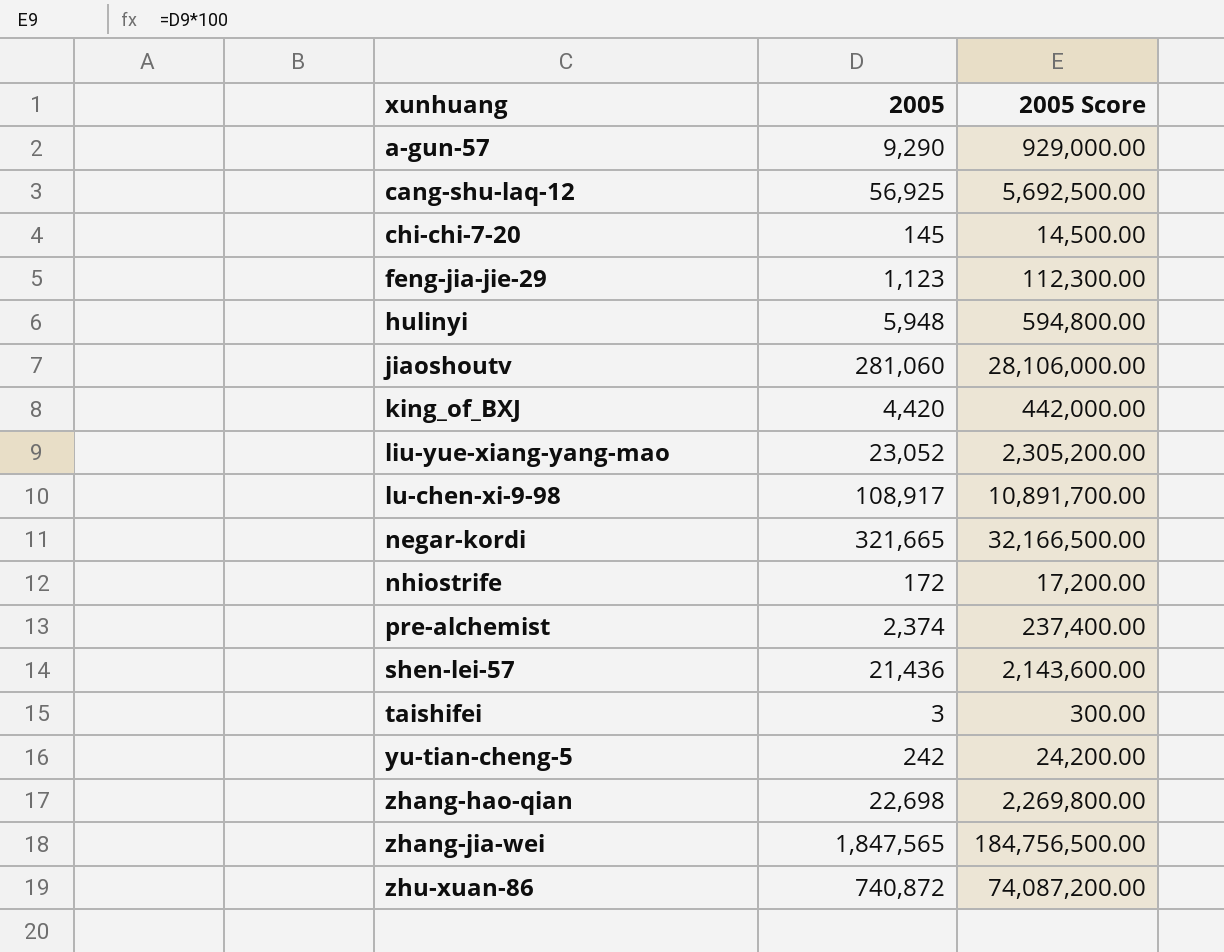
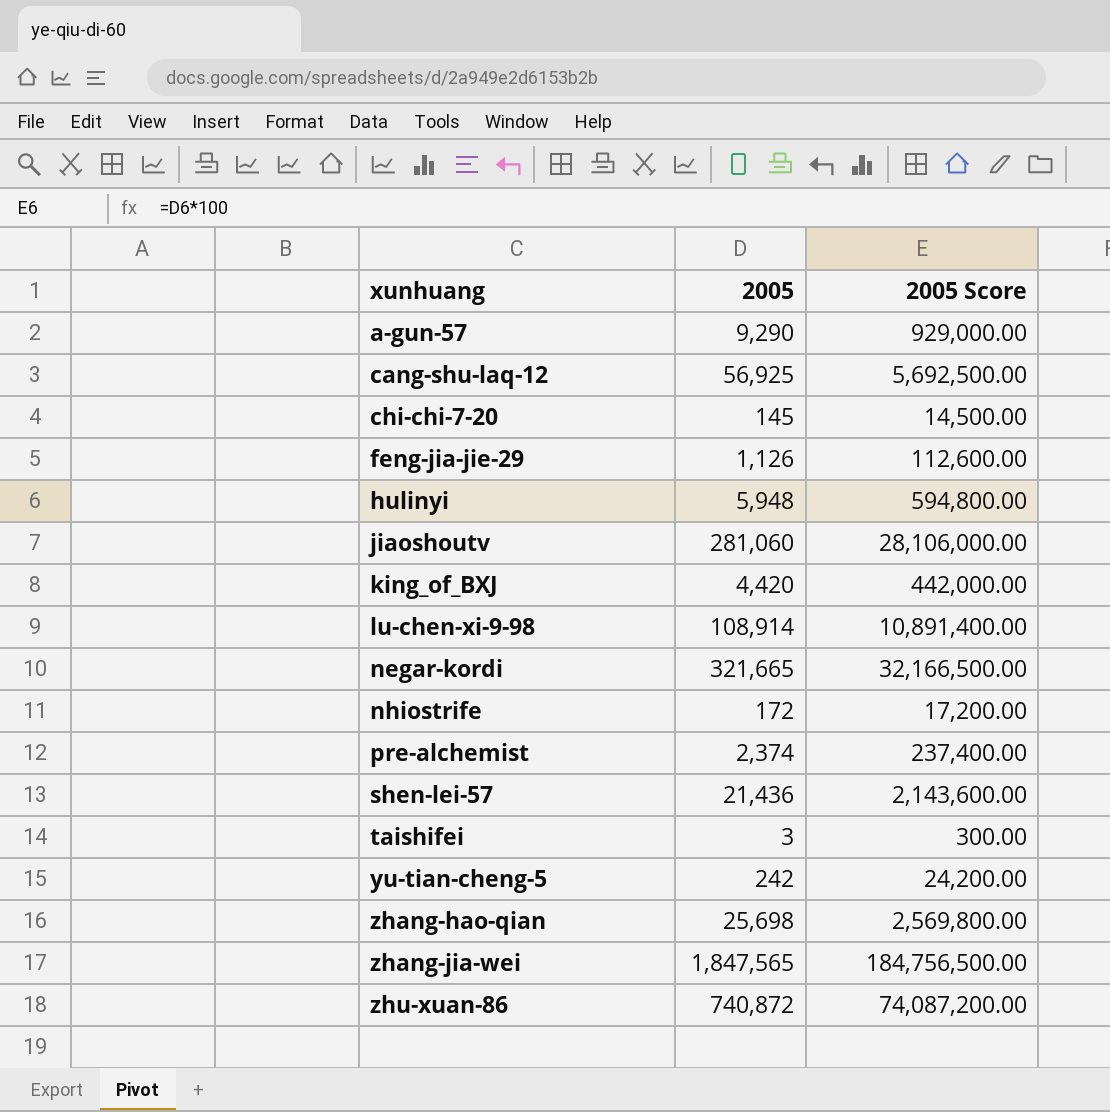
row liu-yue-xiang-yang-mao: 23,052 | 2,305,200.00 -> none
feng-jia-jie-29 | 2005: 1,123 -> 1,126
feng-jia-jie-29 | 2005 Score: 112,300.00 -> 112,600.00
lu-chen-xi-9-98 | 2005: 108,917 -> 108,914
lu-chen-xi-9-98 | 2005 Score: 10,891,700.00 -> 10,891,400.00
zhang-hao-qian | 2005: 22,698 -> 25,698
zhang-hao-qian | 2005 Score: 2,269,800.00 -> 2,569,800.00

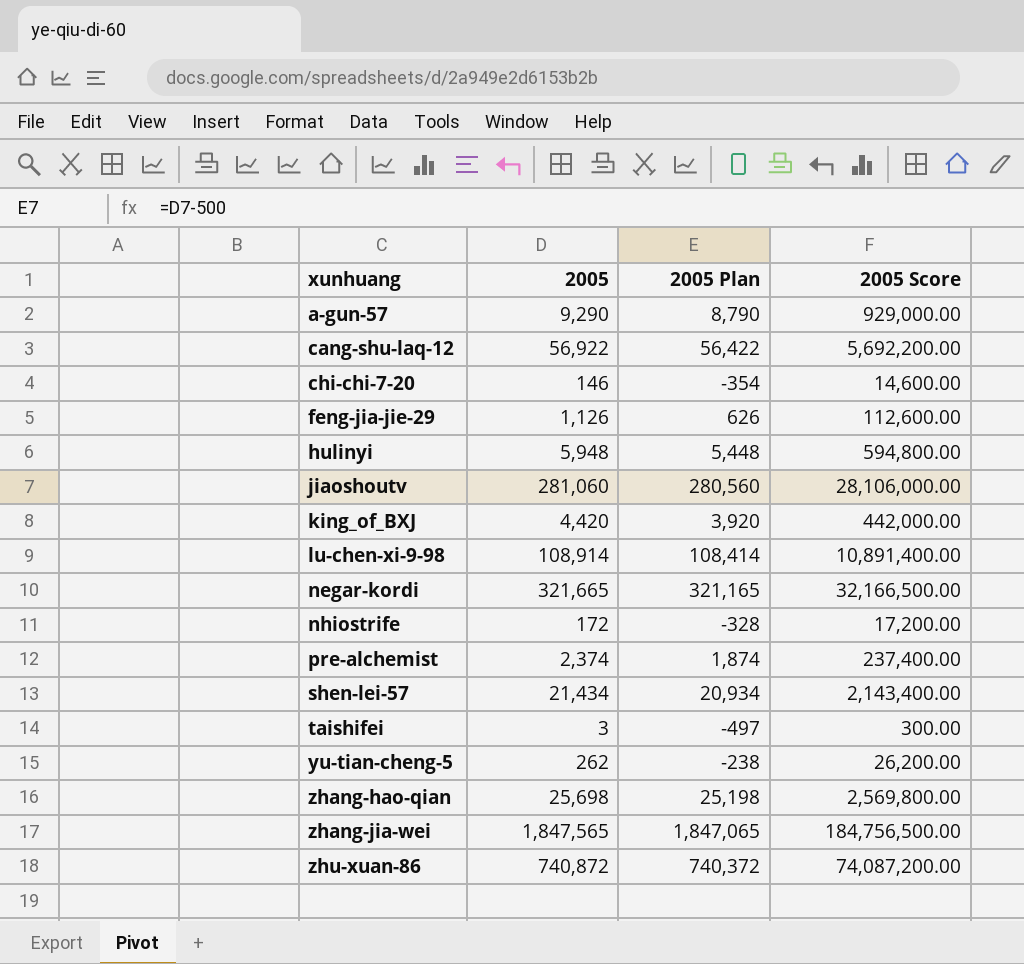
column 2005 Plan | formula: none -> [2005] - 500
cang-shu-laq-12 | 2005: 56,925 -> 56,922
cang-shu-laq-12 | 2005 Score: 5,692,500.00 -> 5,692,200.00
chi-chi-7-20 | 2005: 145 -> 146
chi-chi-7-20 | 2005 Score: 14,500.00 -> 14,600.00
shen-lei-57 | 2005: 21,436 -> 21,434
shen-lei-57 | 2005 Score: 2,143,600.00 -> 2,143,400.00
yu-tian-cheng-5 | 2005: 242 -> 262
yu-tian-cheng-5 | 2005 Score: 24,200.00 -> 26,200.00

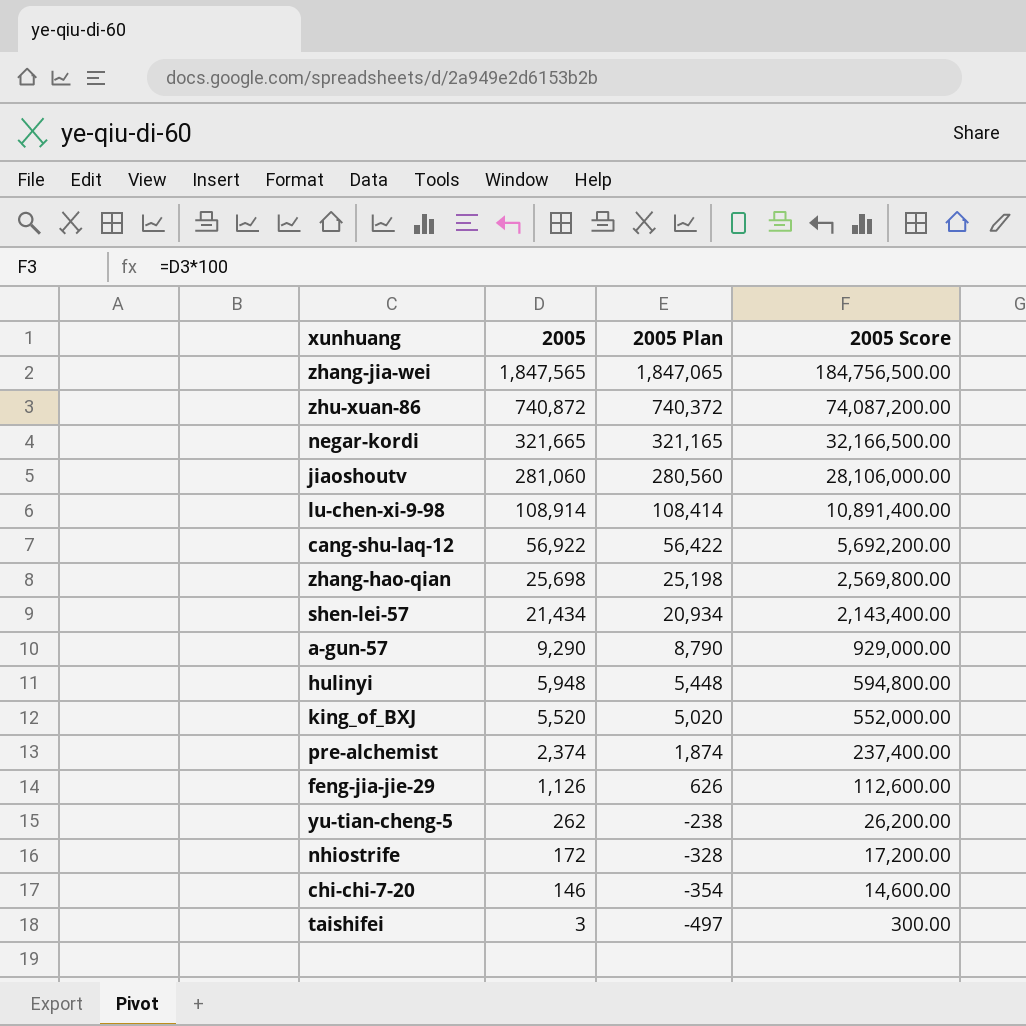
row order: xunhuang ascending -> 2005 descending
king_of_BXJ | 2005: 4,420 -> 5,520
king_of_BXJ | 2005 Plan: 3,920 -> 5,020
king_of_BXJ | 2005 Score: 442,000.00 -> 552,000.00

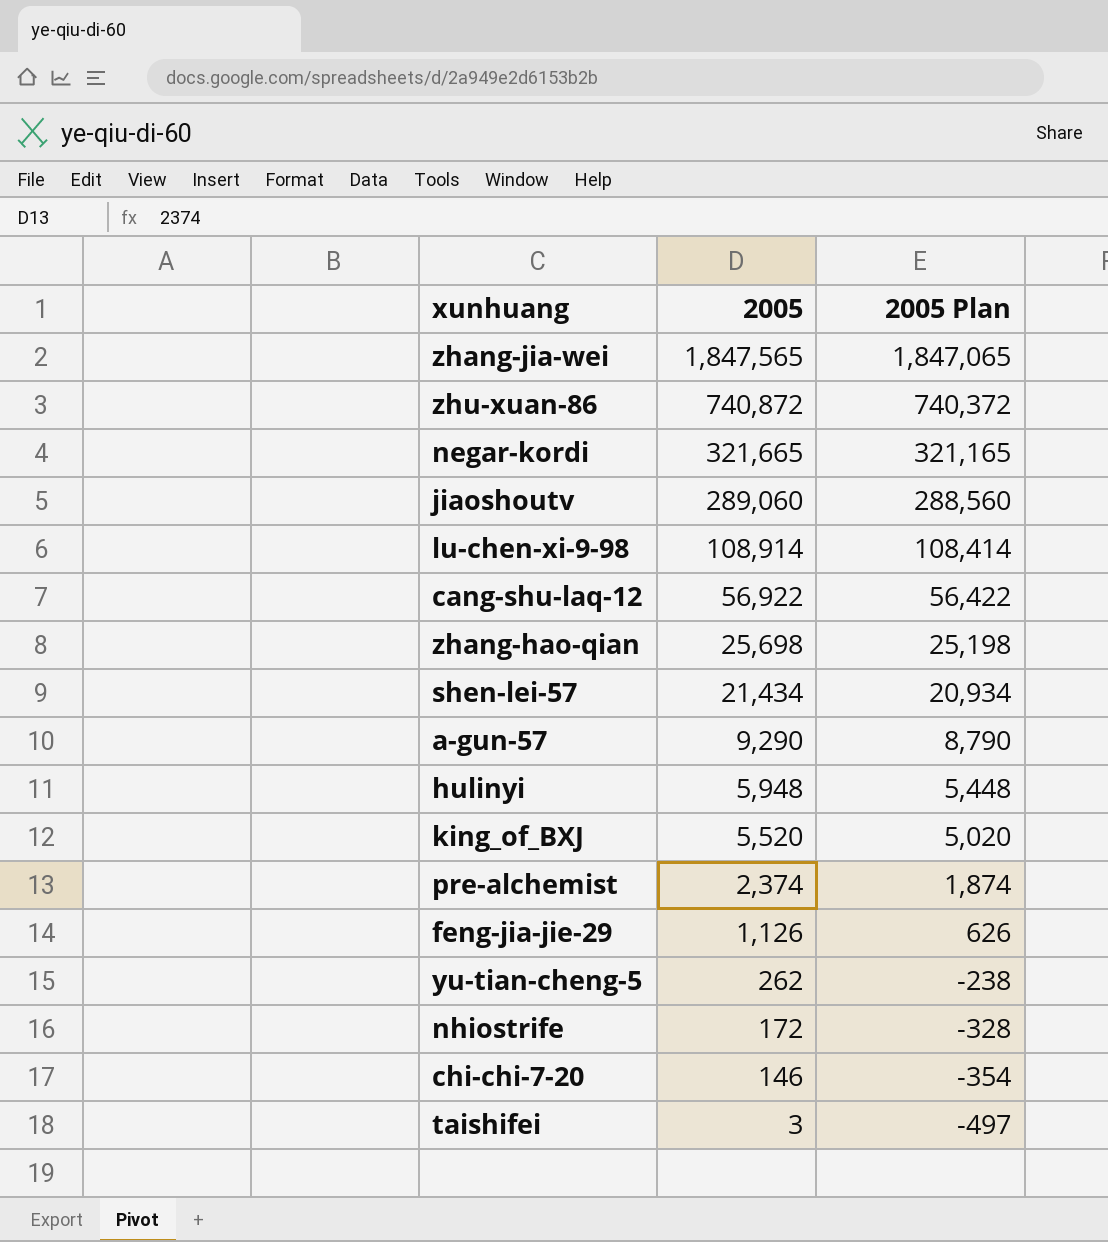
column 2005 Score | formula: [2005] * 100 -> none
jiaoshoutv | 2005: 281,060 -> 289,060
jiaoshoutv | 2005 Plan: 280,560 -> 288,560

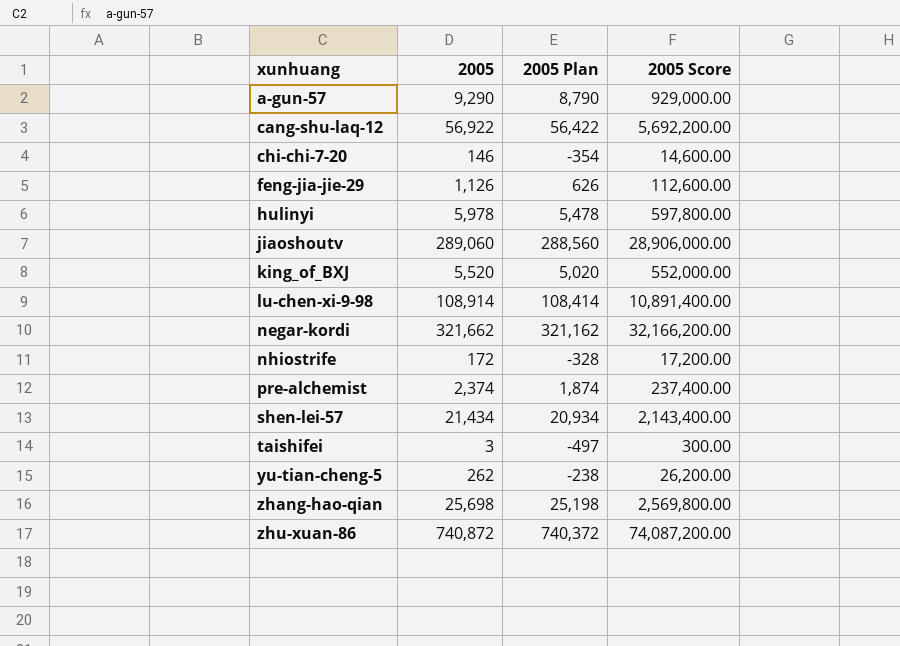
row order: 2005 descending -> xunhuang ascending
column 2005 Score | formula: none -> [2005] * 100
row zhang-jia-wei: 1,847,565 | 1,847,065 -> none
hulinyi | 2005: 5,948 -> 5,978
hulinyi | 2005 Plan: 5,448 -> 5,478
negar-kordi | 2005: 321,665 -> 321,662
negar-kordi | 2005 Plan: 321,165 -> 321,162

